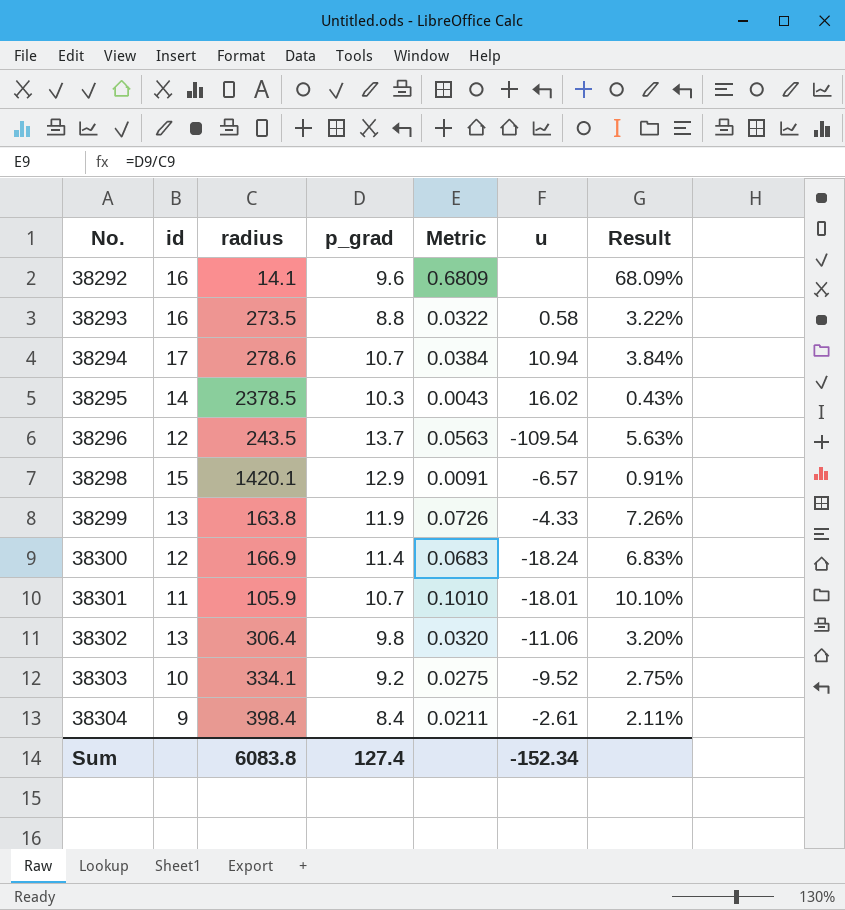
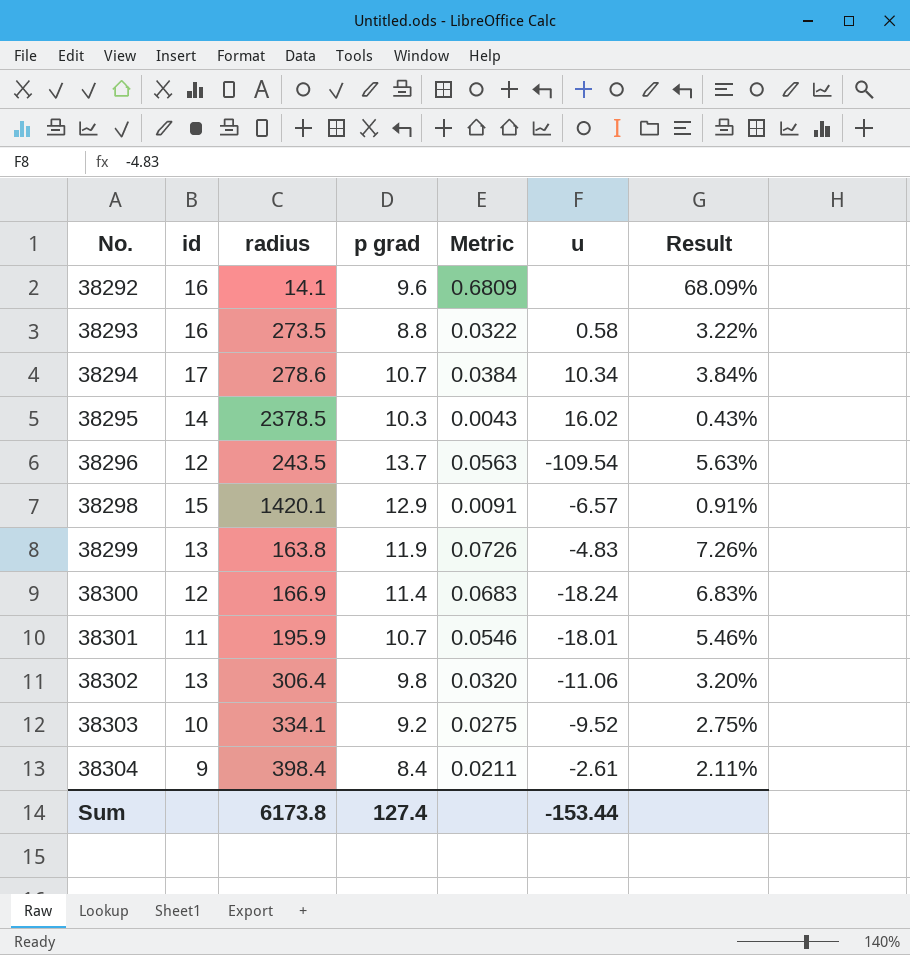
column name: p_grad -> p grad
38294 | u: 10.94 -> 10.34
38299 | u: -4.33 -> -4.83
38301 | radius: 105.9 -> 195.9
38301 | Metric: 0.1010 -> 0.0546
38301 | Result: 10.10% -> 5.46%
Sum | radius: 6083.8 -> 6173.8
Sum | u: -152.34 -> -153.44

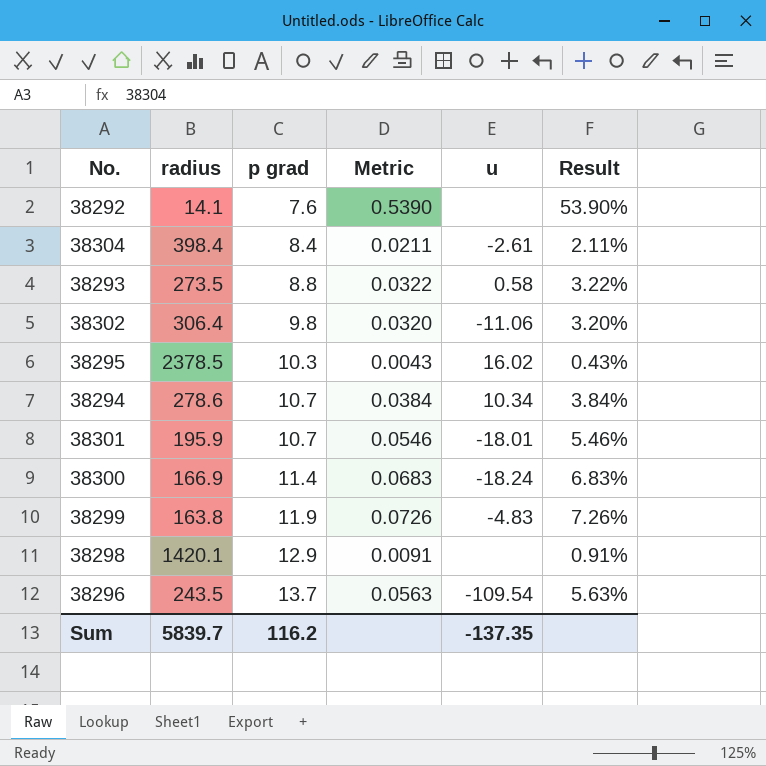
row order: No. ascending -> p grad ascending
column id | position: 2 -> none
row 38303: 10 | 334.1 | 9.2 | 0.0275 | -9.52 | 2.75% -> none
38292 | p grad: 9.6 -> 7.6
38292 | Metric: 0.6809 -> 0.5390
38292 | Result: 68.09% -> 53.90%
38298 | u: -6.57 -> none
Sum | radius: 6173.8 -> 5839.7
Sum | p grad: 127.4 -> 116.2
Sum | u: -153.44 -> -137.35

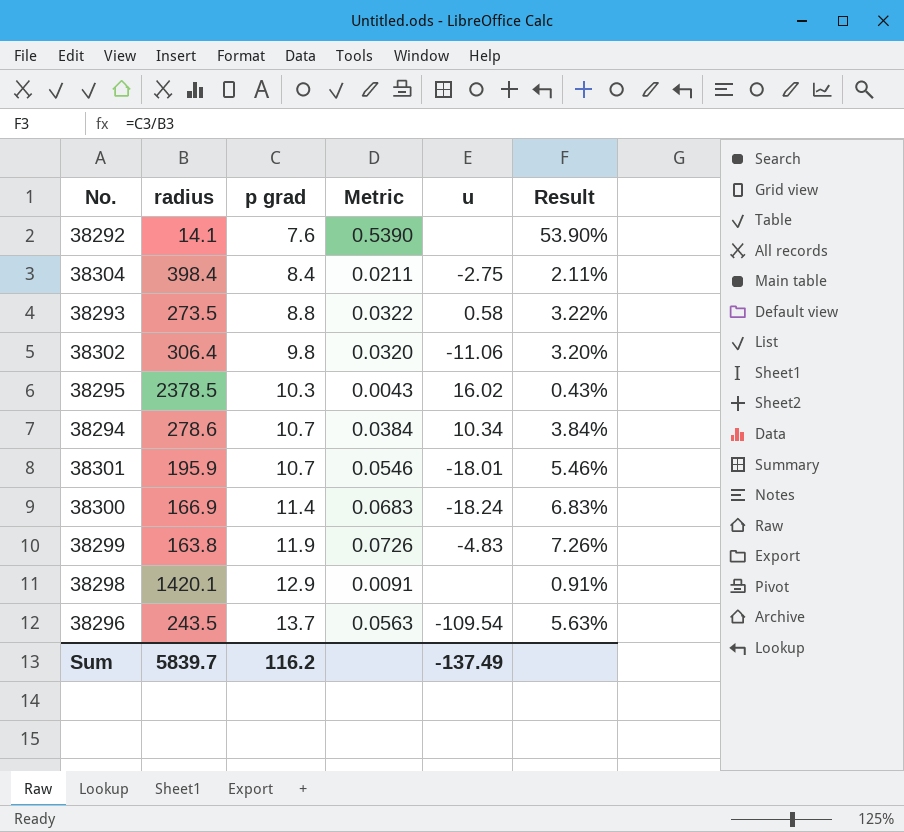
38304 | u: -2.61 -> -2.75
Sum | u: -137.35 -> -137.49

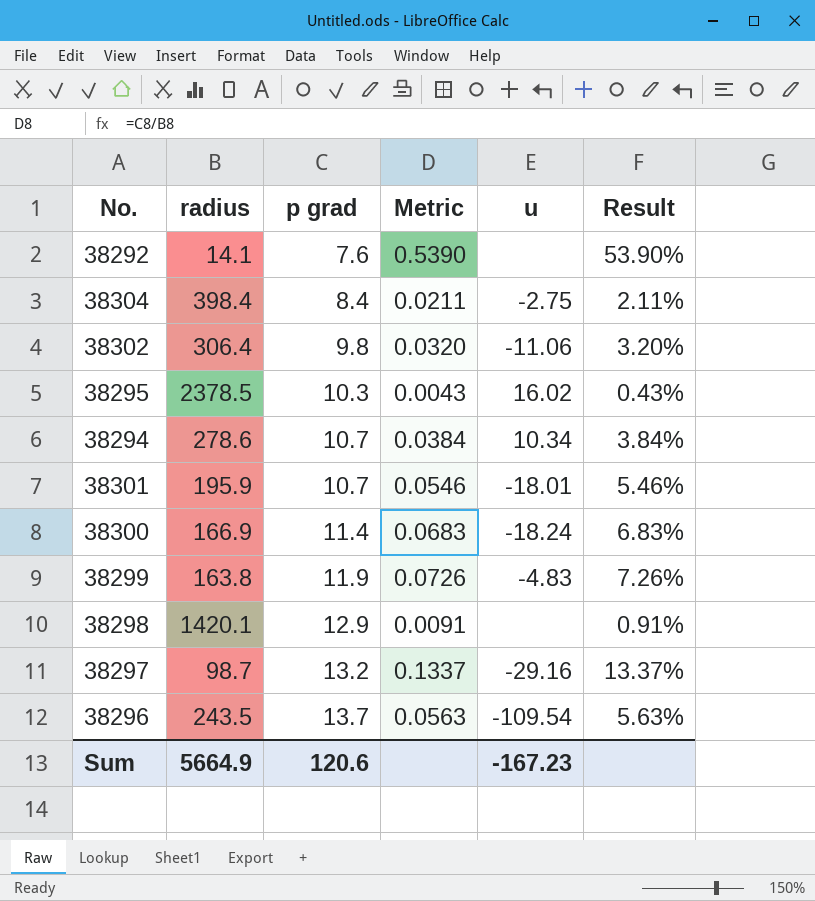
row 38293: 273.5 | 8.8 | 0.0322 | 0.58 | 3.22% -> none
row 38297: none -> 98.7 | 13.2 | 0.1337 | -29.16 | 13.37%
Sum | radius: 5839.7 -> 5664.9
Sum | p grad: 116.2 -> 120.6
Sum | u: -137.49 -> -167.23

